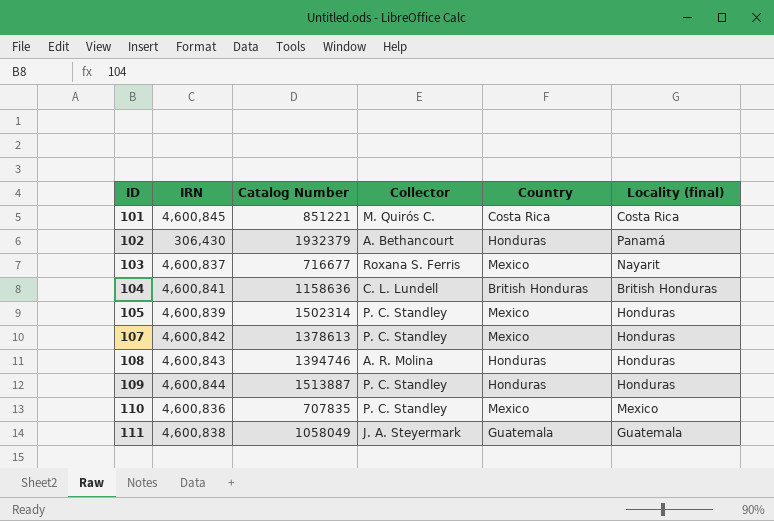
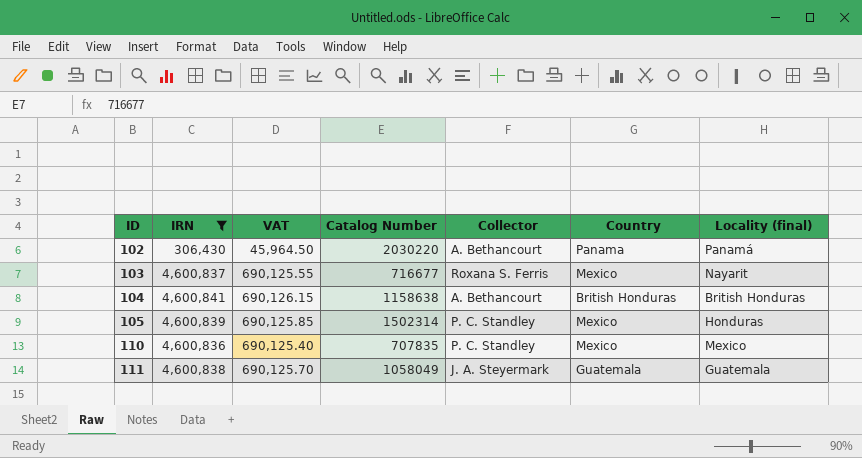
filter: none -> IRN <= 4,600,841
column VAT | formula: none -> [IRN] * 0.15
102 | Catalog Number: 1932379 -> 2030220
102 | Country: Honduras -> Panama
104 | Catalog Number: 1158636 -> 1158638
104 | Collector: C. L. Lundell -> A. Bethancourt

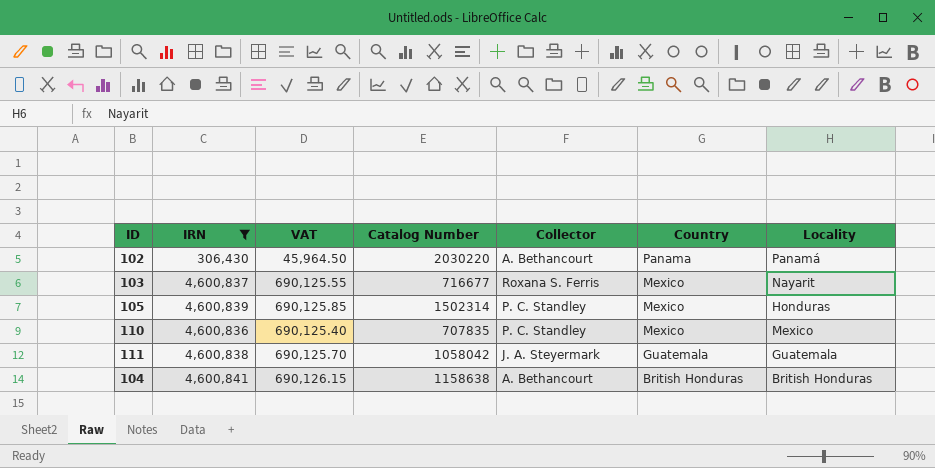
row order: ID ascending -> Country descending
column name: Locality (final) -> Locality
111 | Catalog Number: 1058049 -> 1058042

